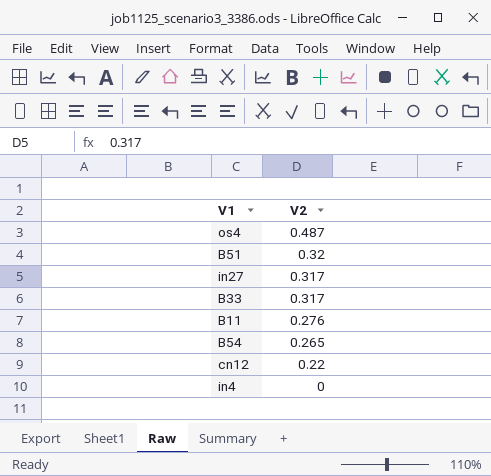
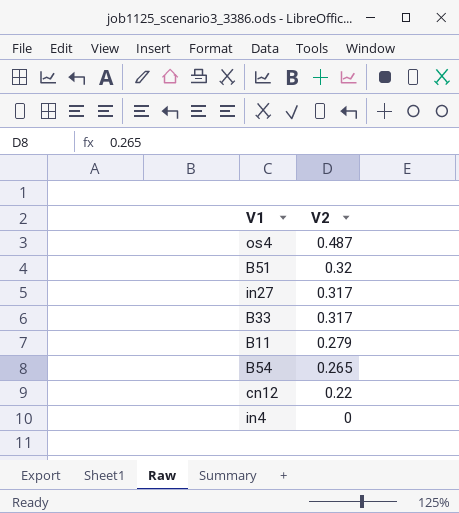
B11 | V2: 0.276 -> 0.279

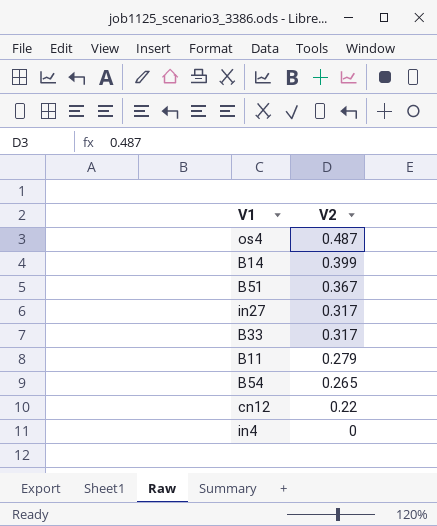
row B14: none -> 0.399
B51 | V2: 0.32 -> 0.367

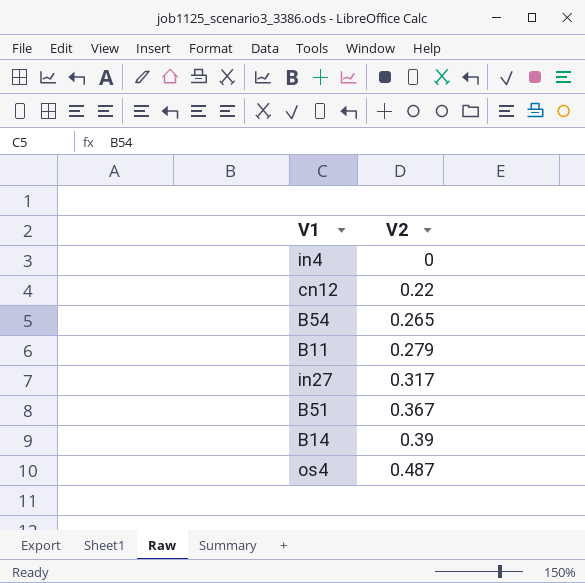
row order: V2 descending -> V2 ascending
row B33: 0.317 -> none
B14 | V2: 0.399 -> 0.39

